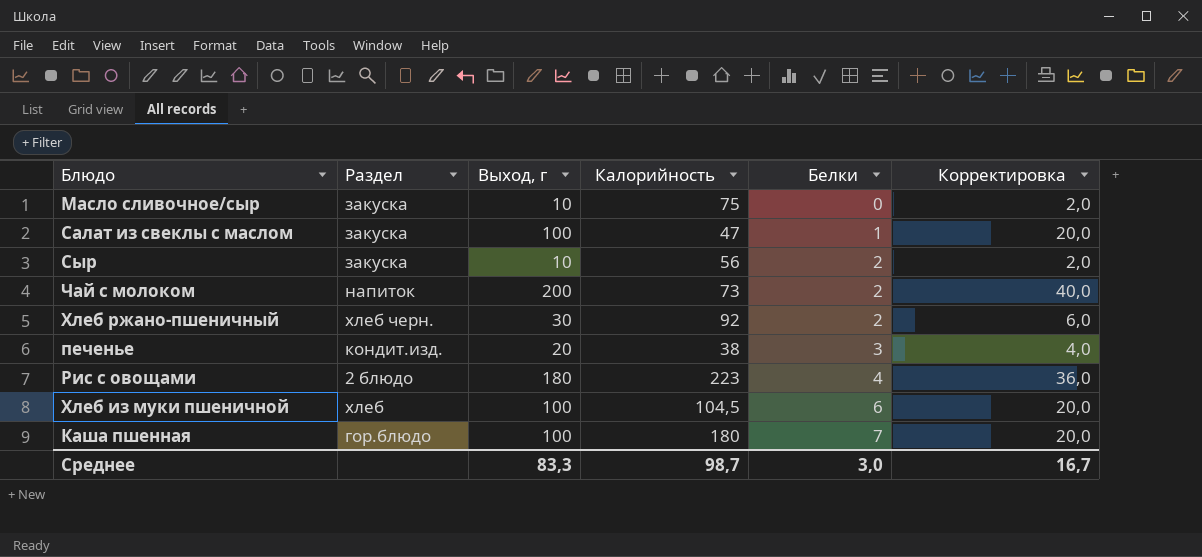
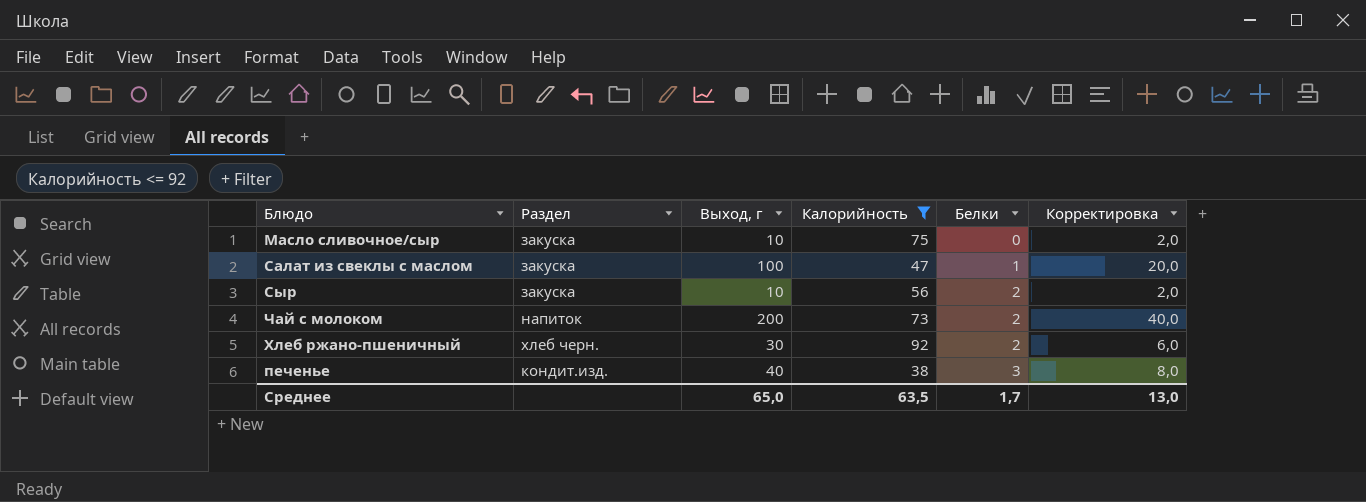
filter: none -> Калорийность <= 92
печенье | Выход, г: 20 -> 40
печенье | Корректировка: 4,0 -> 8,0
Среднее | Выход, г: 83,3 -> 65,0
Среднее | Калорийность: 98,7 -> 63,5
Среднее | Белки: 3,0 -> 1,7
Среднее | Корректировка: 16,7 -> 13,0

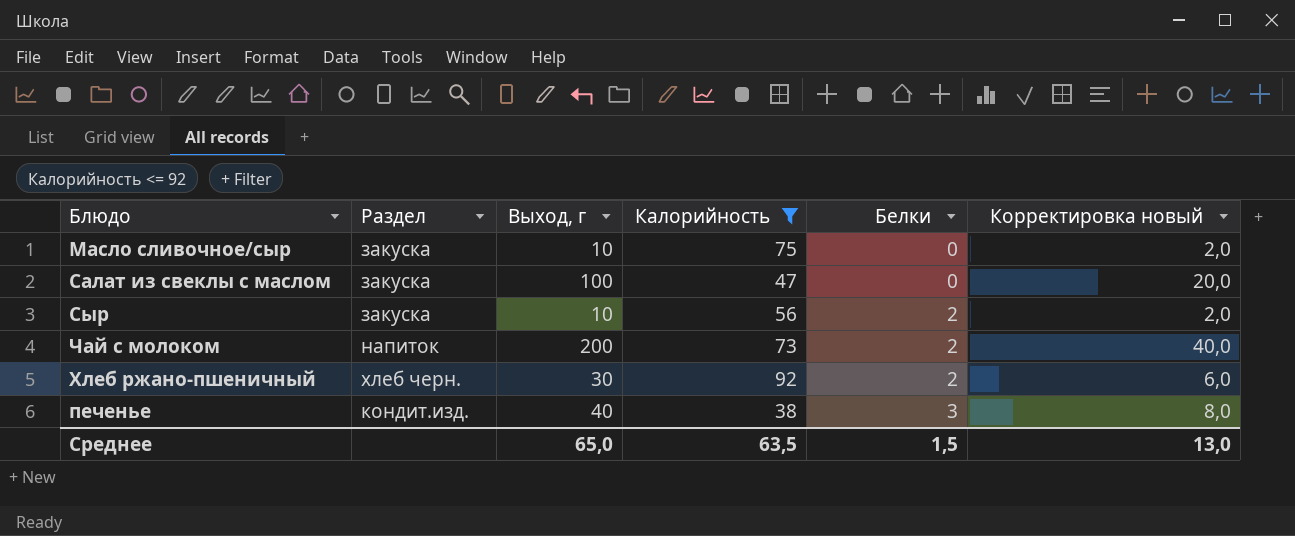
column name: Корректировка -> Корректировка новый
Салат из свеклы с маслом | Белки: 1 -> 0
Среднее | Белки: 1,7 -> 1,5

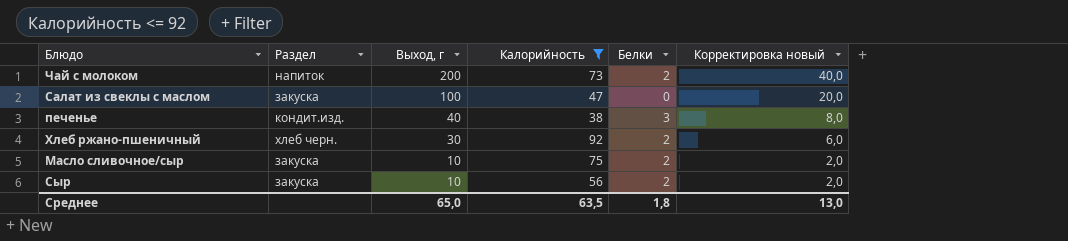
row order: Белки ascending -> Выход, г descending
Масло сливочное/сыр | Белки: 0 -> 2
Среднее | Белки: 1,5 -> 1,8

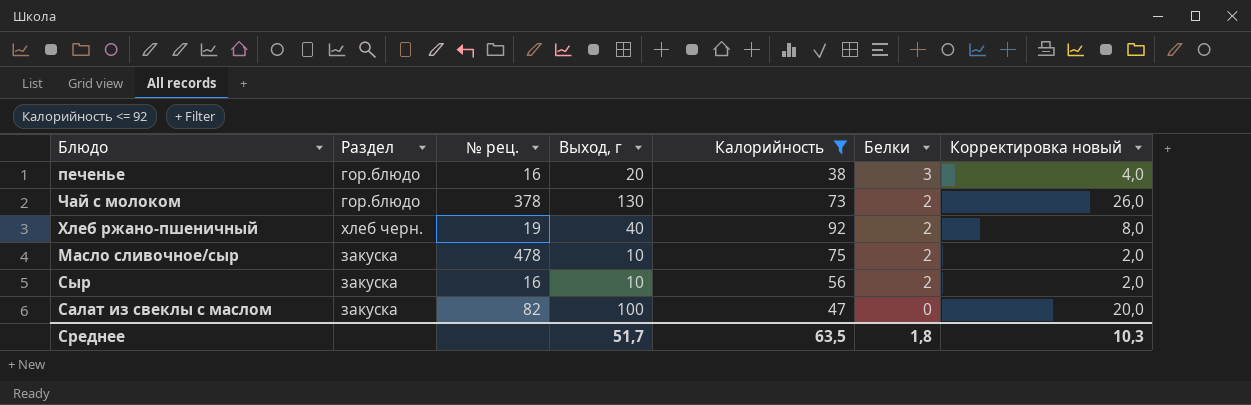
row order: Выход, г descending -> Белки descending
column № рец. | position: none -> 3
печенье | Раздел: кондит.изд. -> гор.блюдо
печенье | Выход, г: 40 -> 20
печенье | Корректировка новый: 8,0 -> 4,0
Чай с молоком | Раздел: напиток -> гор.блюдо
Чай с молоком | Выход, г: 200 -> 130
Чай с молоком | Корректировка новый: 40,0 -> 26,0
Хлеб ржано-пшеничный | Выход, г: 30 -> 40
Хлеб ржано-пшеничный | Корректировка новый: 6,0 -> 8,0
Среднее | Выход, г: 65,0 -> 51,7
Среднее | Корректировка новый: 13,0 -> 10,3

